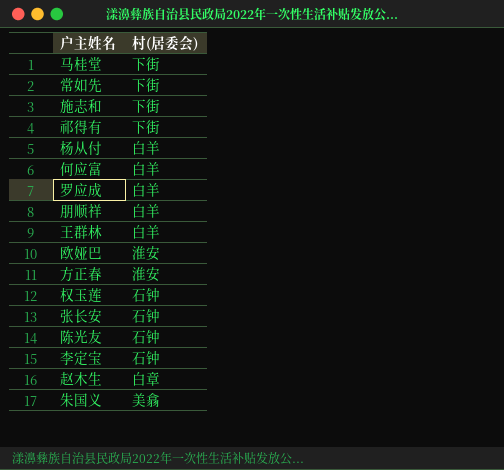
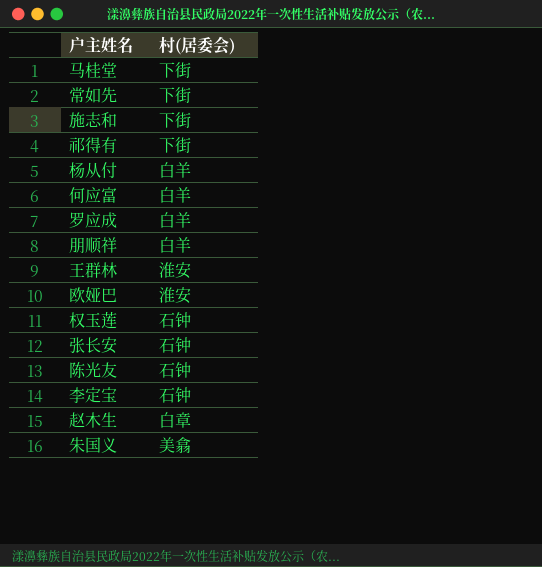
row 方正春: 淮安 -> none
王群林 | 村(居委会): 白羊 -> 淮安

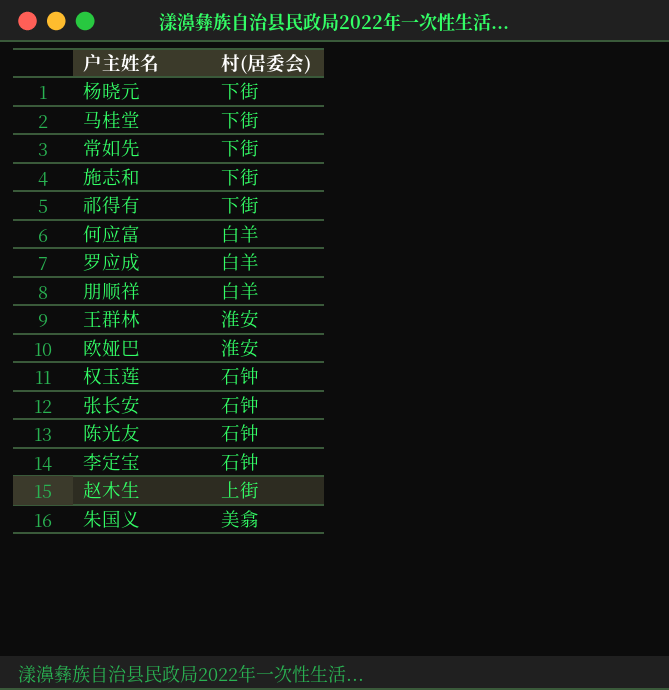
row 杨从付: 白羊 -> none
row 杨晓元: none -> 下街
赵木生 | 村(居委会): 白章 -> 上街

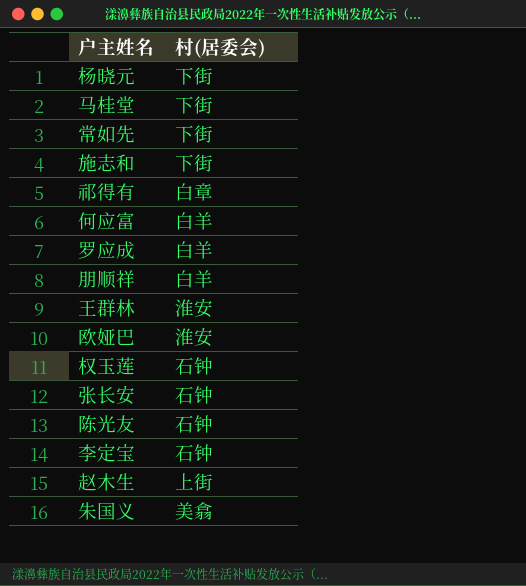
祁得有 | 村(居委会): 下街 -> 白章

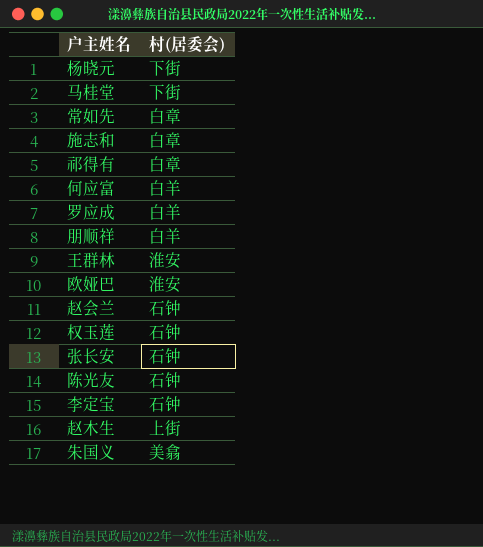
常如先 | 村(居委会): 下街 -> 白章
施志和 | 村(居委会): 下街 -> 白章
row 赵会兰: none -> 石钟

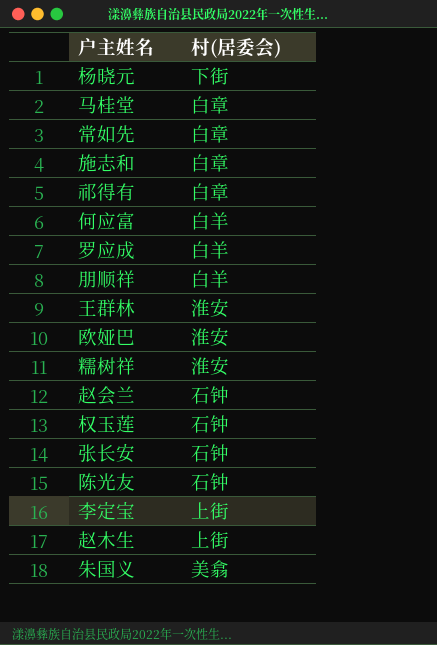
马桂堂 | 村(居委会): 下街 -> 白章
row 糯树祥: none -> 淮安
李定宝 | 村(居委会): 石钟 -> 上街

